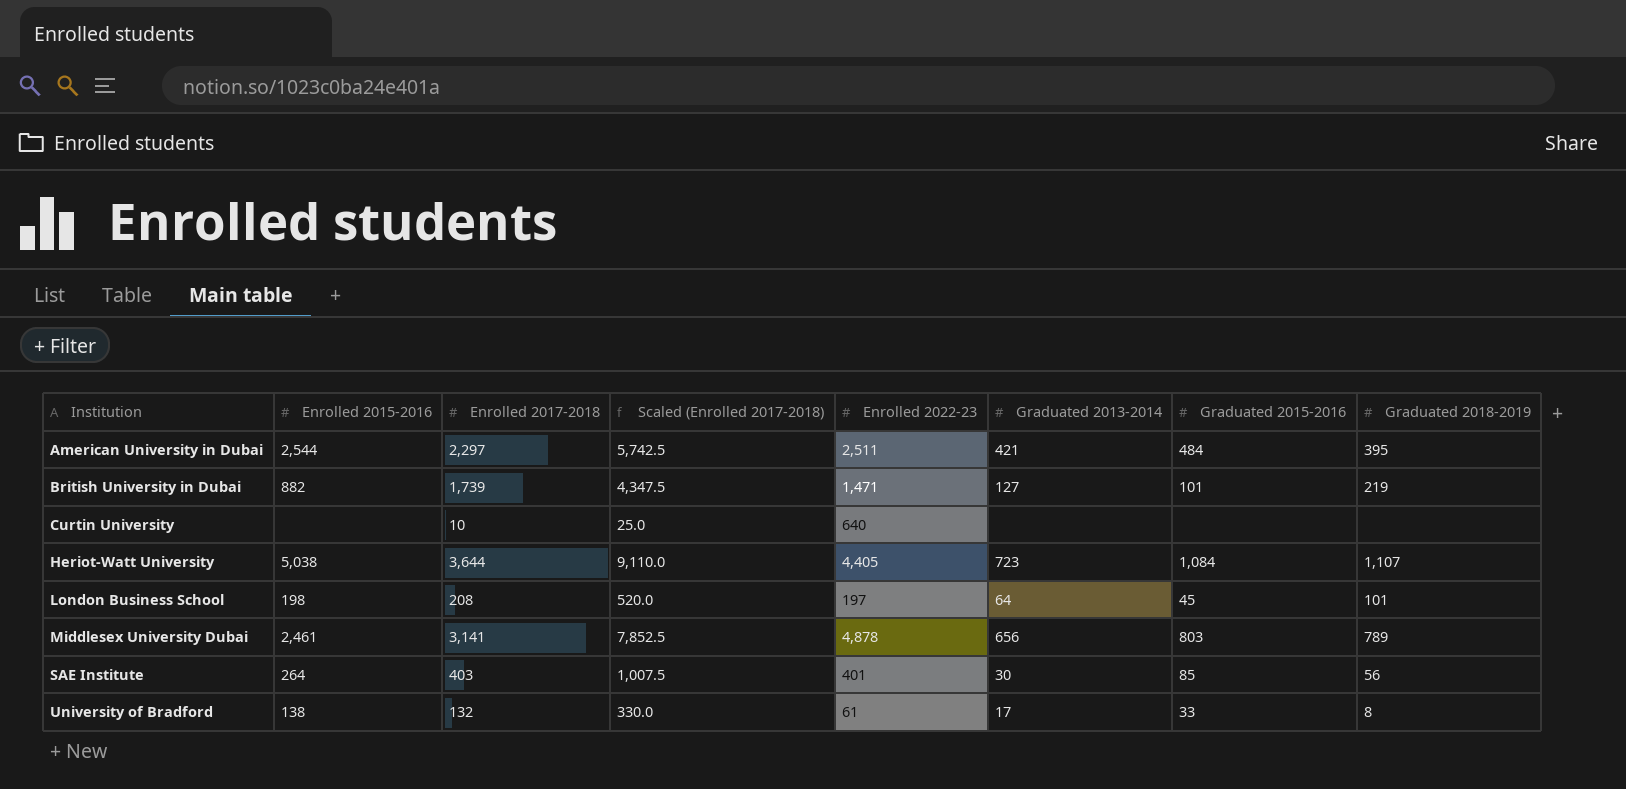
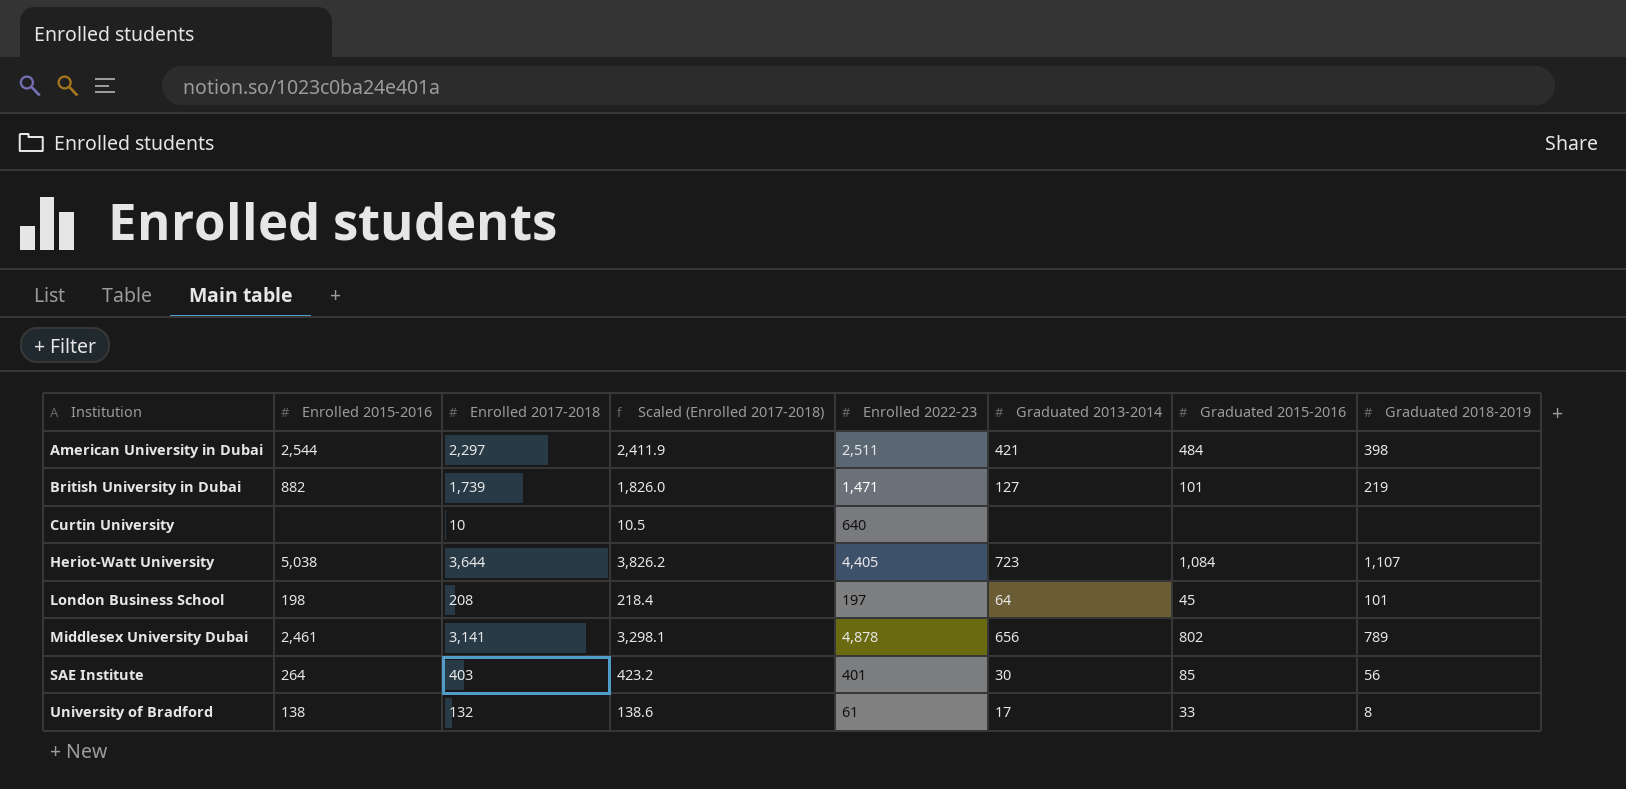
column Scaled (Enrolled 2017-2018) | formula: [Enrolled 2017-2018] * 2.5 -> [Enrolled 2017-2018] * 1.05
American University in Dubai | Graduated 2018-2019: 395 -> 398
Middlesex University Dubai | Graduated 2015-2016: 803 -> 802

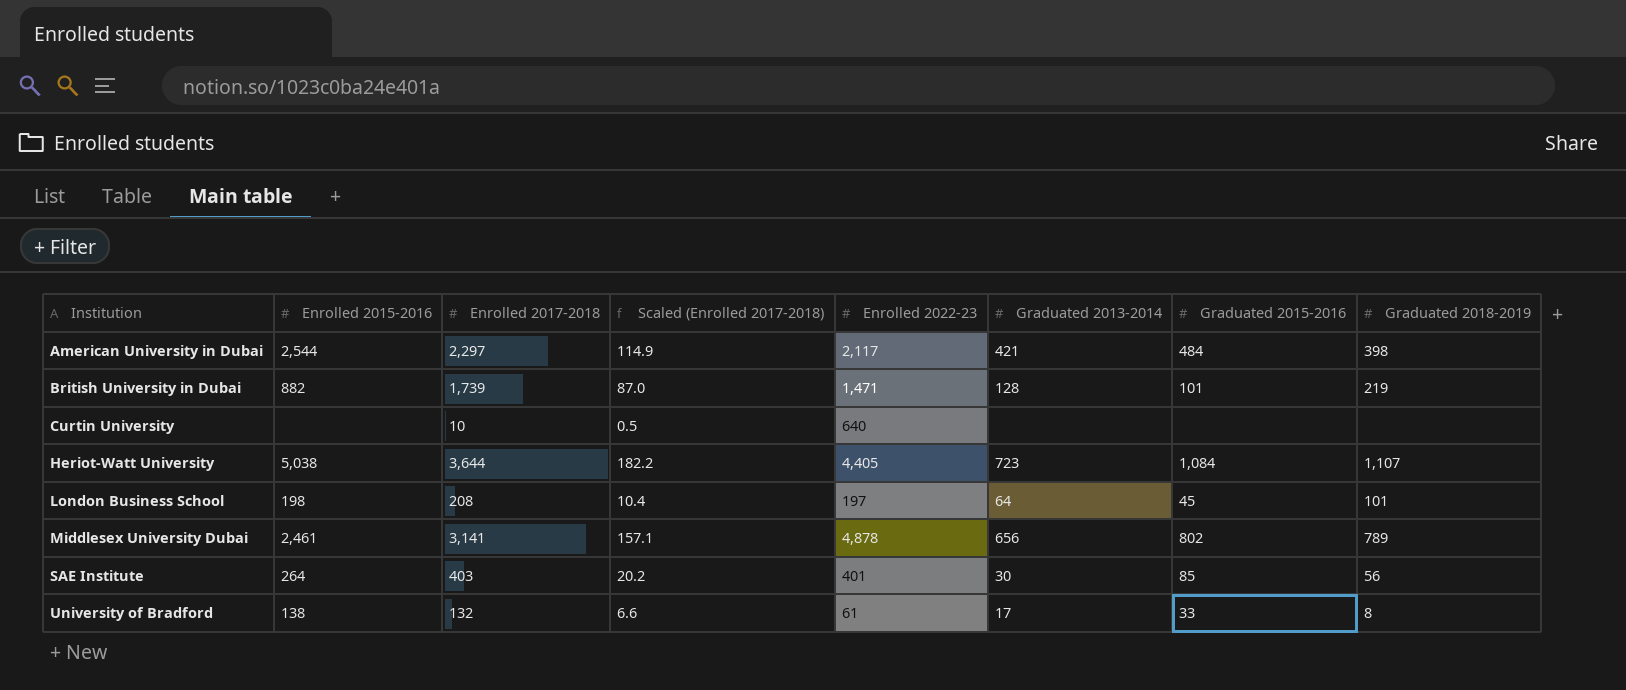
column Scaled (Enrolled 2017-2018) | formula: [Enrolled 2017-2018] * 1.05 -> [Enrolled 2017-2018] * 0.05
American University in Dubai | Enrolled 2022-23: 2,511 -> 2,117
British University in Dubai | Graduated 2013-2014: 127 -> 128

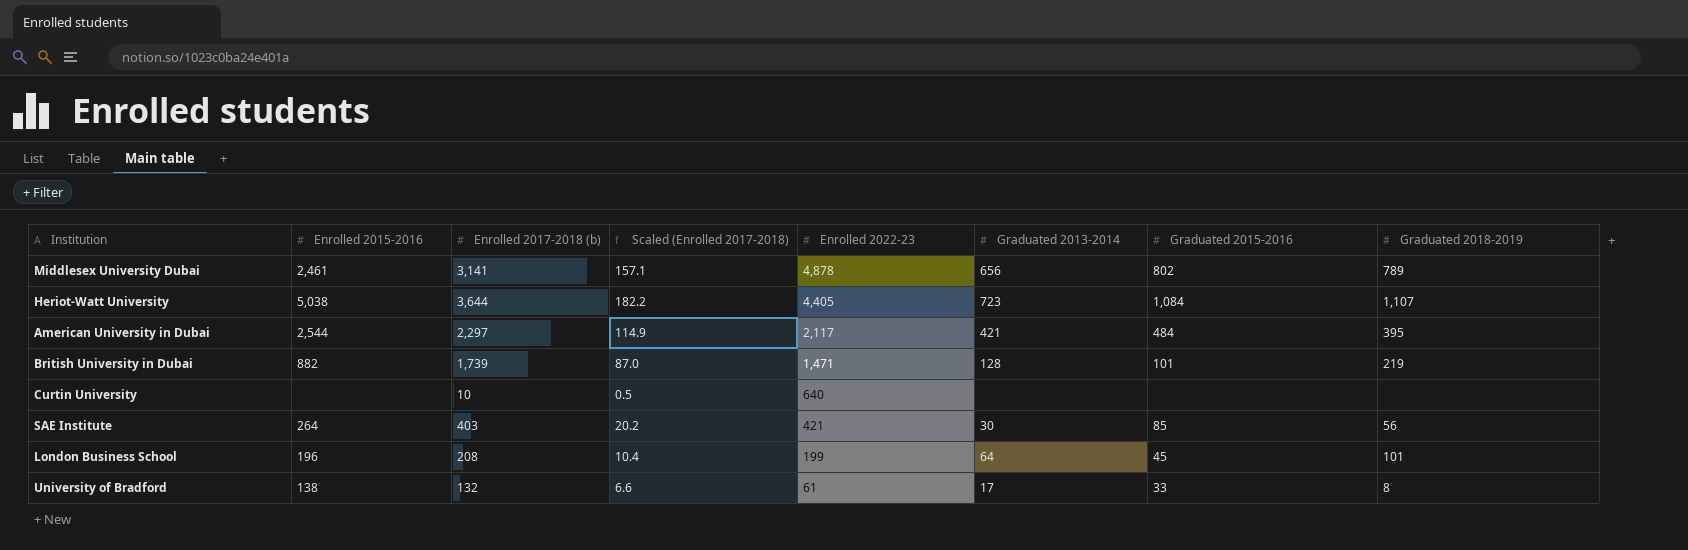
row order: Institution ascending -> Enrolled 2022-23 descending
column name: Enrolled 2017-2018 -> Enrolled 2017-2018 (b)
American University in Dubai | Graduated 2018-2019: 398 -> 395
SAE Institute | Enrolled 2022-23: 401 -> 421
London Business School | Enrolled 2015-2016: 198 -> 196
London Business School | Enrolled 2022-23: 197 -> 199

